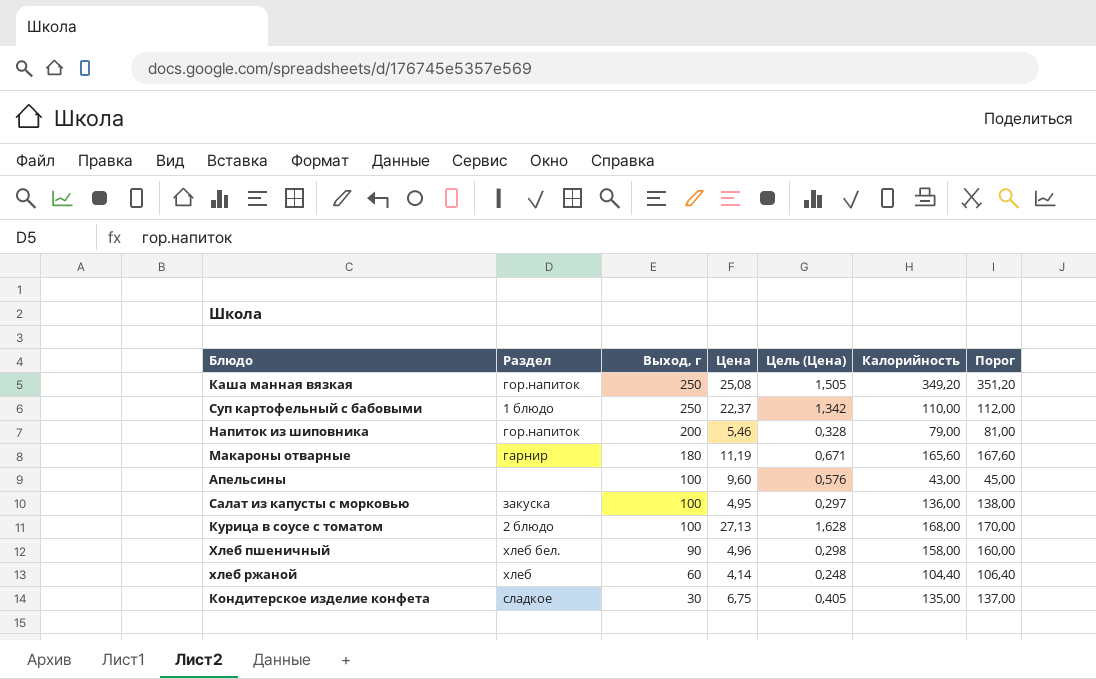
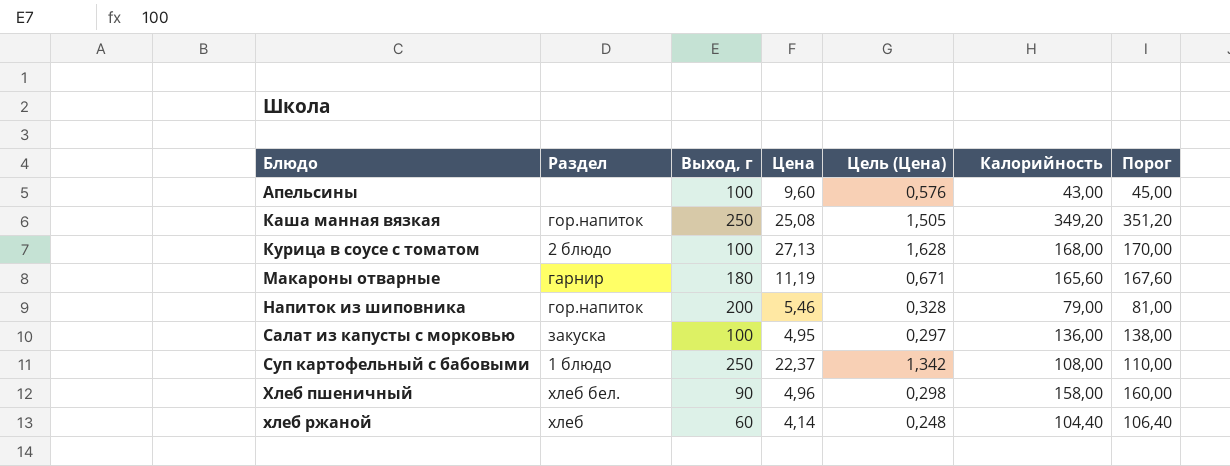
row order: Выход, г descending -> Блюдо ascending
row Кондитерское изделие конфета: сладкое | 30 | 6,75 | 0,405 | 135,00 | 137,00 -> none
Суп картофельный с бабовыми | Калорийность: 110,00 -> 108,00
Суп картофельный с бабовыми | Порог: 112,00 -> 110,00

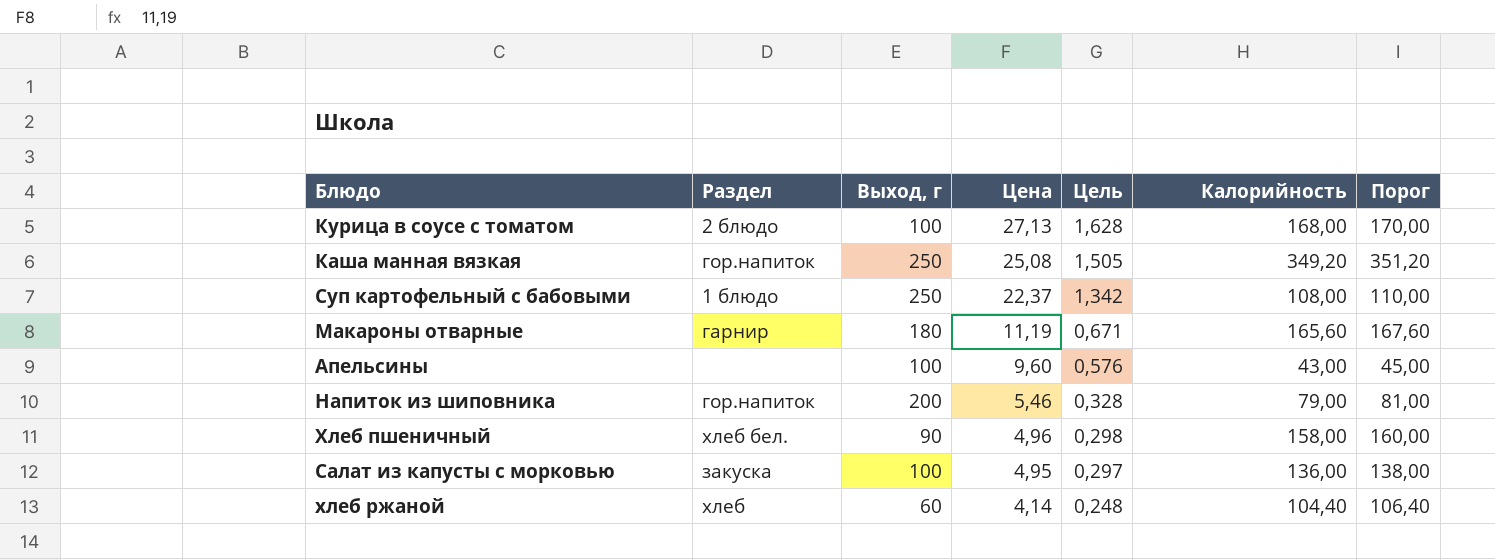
row order: Блюдо ascending -> Цена descending
column name: Цель (Цена) -> Цель

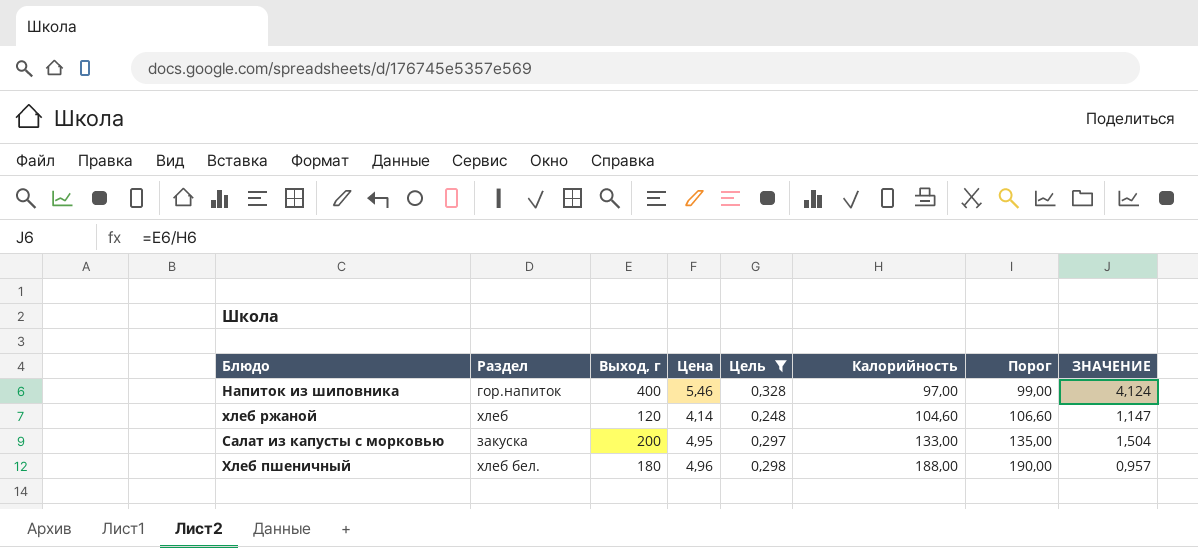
filter: none -> Цель <= 0,328
row order: Цена descending -> Калорийность ascending
column ЗНАЧЕНИЕ | formula: none -> [Выход, г] / [Калорийность]
Напиток из шиповника | Выход, г: 200 -> 400
Напиток из шиповника | Калорийность: 79,00 -> 97,00
Напиток из шиповника | Порог: 81,00 -> 99,00
хлеб ржаной | Выход, г: 60 -> 120
хлеб ржаной | Калорийность: 104,40 -> 104,60
хлеб ржаной | Порог: 106,40 -> 106,60
Салат из капусты с морковью | Выход, г: 100 -> 200
Салат из капусты с морковью | Калорийность: 136,00 -> 133,00
Салат из капусты с морковью | Порог: 138,00 -> 135,00
Хлеб пшеничный | Выход, г: 90 -> 180
Хлеб пшеничный | Калорийность: 158,00 -> 188,00
Хлеб пшеничный | Порог: 160,00 -> 190,00

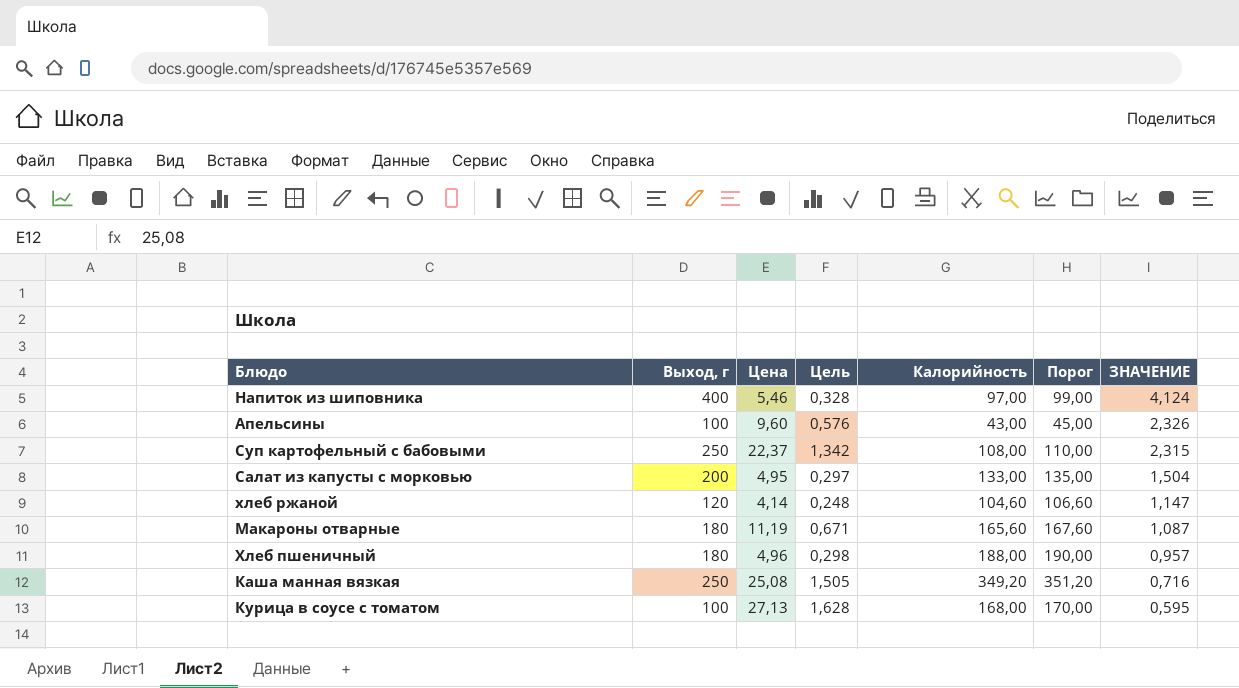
filter: Цель <= 0,328 -> none
row order: Калорийность ascending -> ЗНАЧЕНИЕ descending
column Раздел | position: 2 -> none

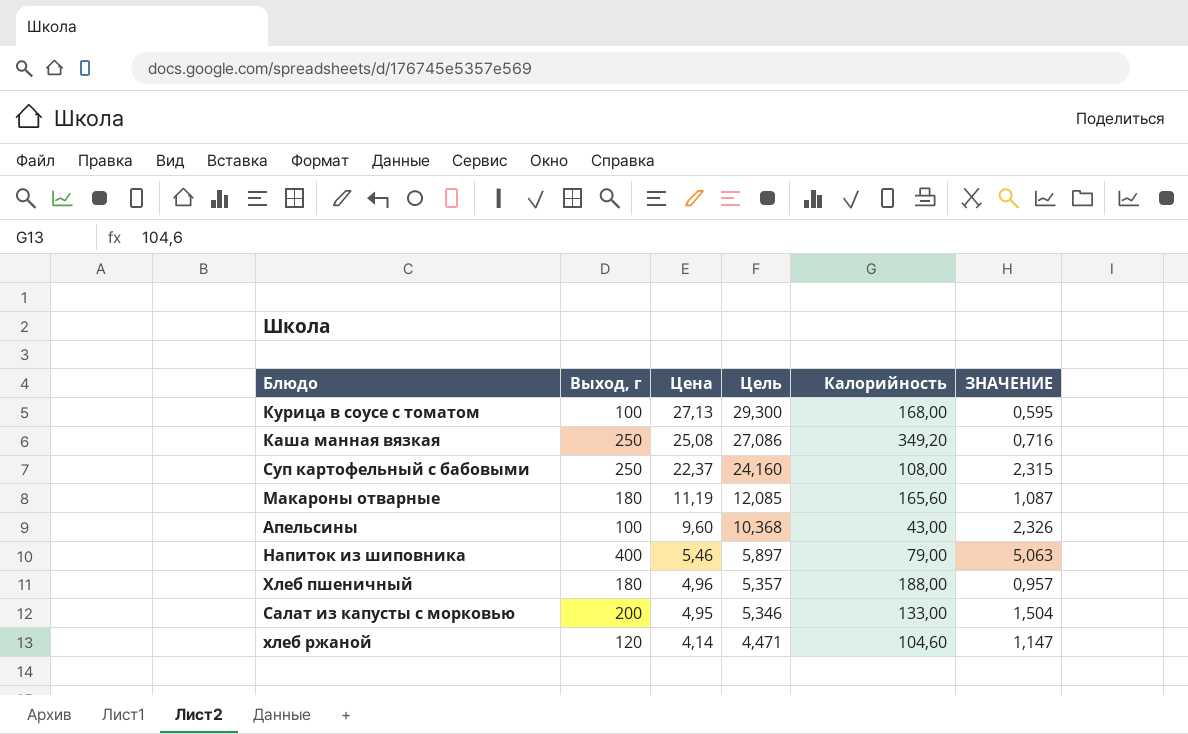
row order: ЗНАЧЕНИЕ descending -> Цена descending
column Порог | formula: [Калорийность] + 2 -> none
column Цель | formula: [Цена] * 0,06 -> [Цена] * 1,08
Напиток из шиповника | Калорийность: 97,00 -> 79,00
Напиток из шиповника | ЗНАЧЕНИЕ: 4,124 -> 5,063

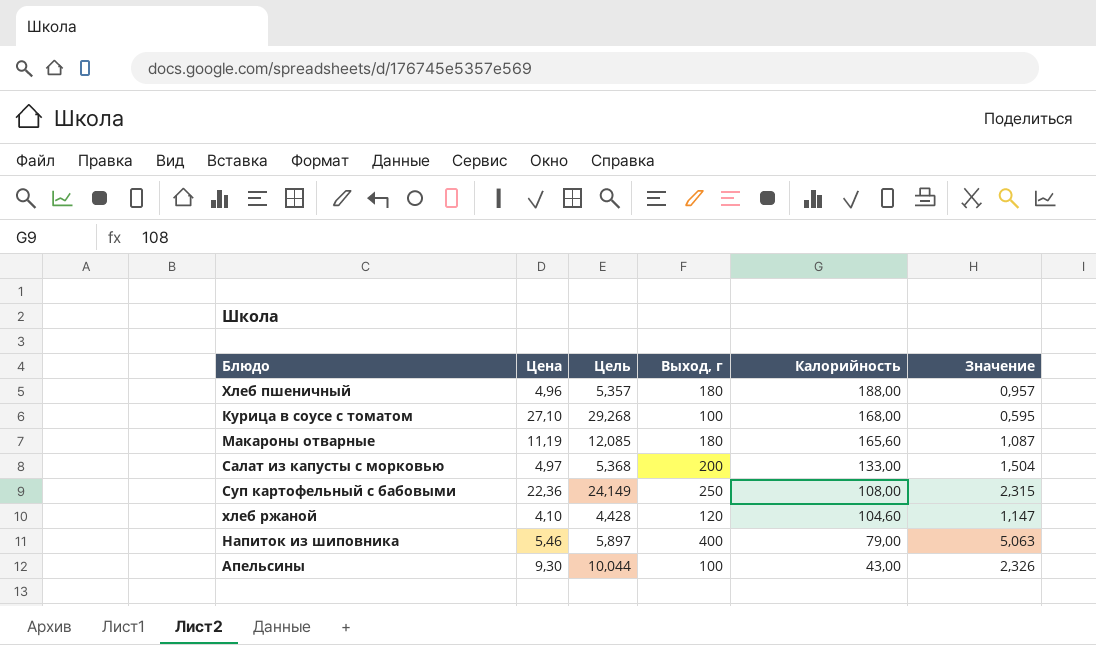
row order: Цена descending -> Калорийность descending
column Выход, г | position: 2 -> 4
column name: ЗНАЧЕНИЕ -> Значение
row Каша манная вязкая: 250 | 25,08 | 27,086 | 349,20 | 0,716 -> none
Курица в соусе с томатом | Цена: 27,13 -> 27,10
Курица в соусе с томатом | Цель: 29,300 -> 29,268
Салат из капусты с морковью | Цена: 4,95 -> 4,97
Салат из капусты с морковью | Цель: 5,346 -> 5,368
Суп картофельный с бабовыми | Цена: 22,37 -> 22,36
Суп картофельный с бабовыми | Цель: 24,160 -> 24,149
хлеб ржаной | Цена: 4,14 -> 4,10
хлеб ржаной | Цель: 4,471 -> 4,428
Апельсины | Цена: 9,60 -> 9,30
Апельсины | Цель: 10,368 -> 10,044

